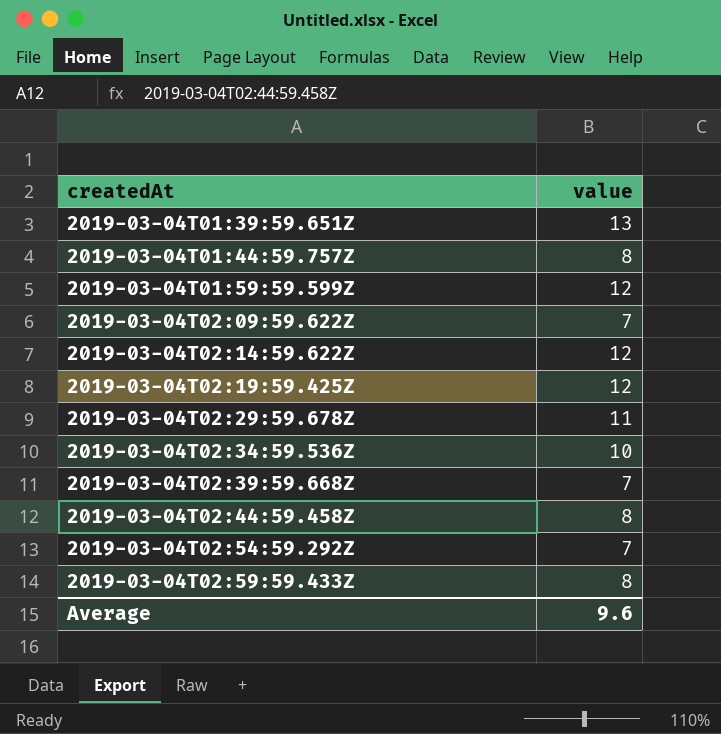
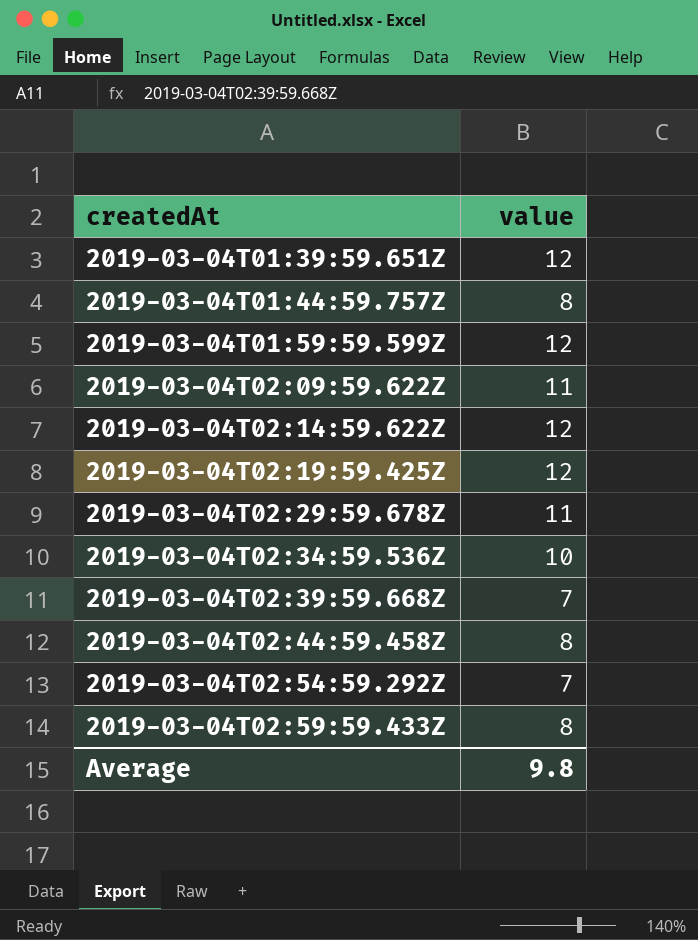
2019-03-04T01:39:59.651Z | value: 13 -> 12
2019-03-04T02:09:59.622Z | value: 7 -> 11
Average | value: 9.6 -> 9.8

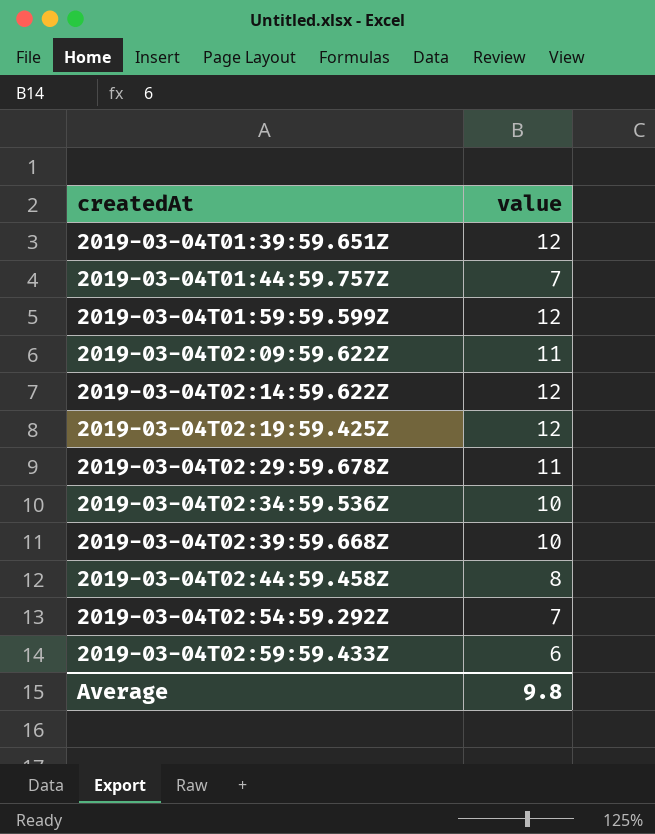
2019-03-04T01:44:59.757Z | value: 8 -> 7
2019-03-04T02:39:59.668Z | value: 7 -> 10
2019-03-04T02:59:59.433Z | value: 8 -> 6

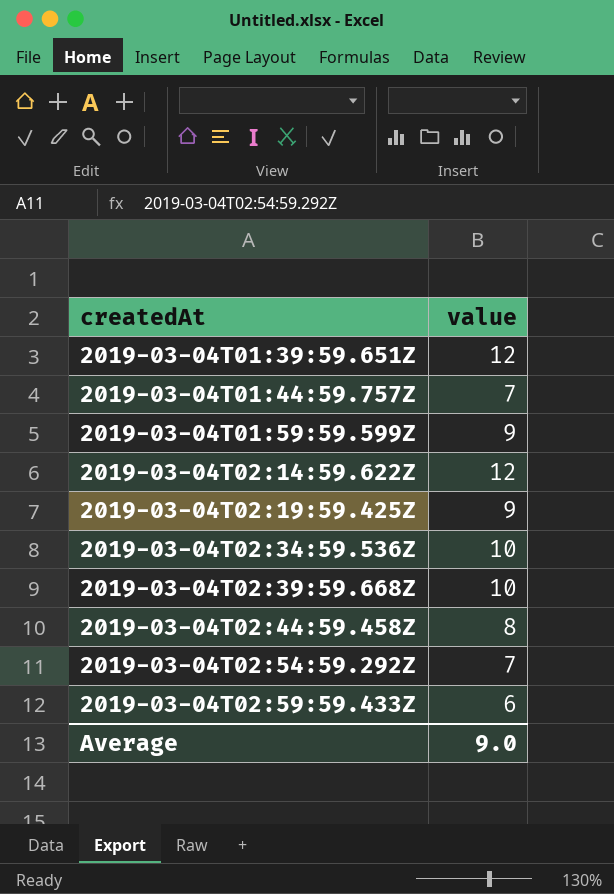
row 2019-03-04T02:09:59.622Z: 11 -> none
row 2019-03-04T02:29:59.678Z: 11 -> none
2019-03-04T01:59:59.599Z | value: 12 -> 9
2019-03-04T02:19:59.425Z | value: 12 -> 9
Average | value: 9.8 -> 9.0

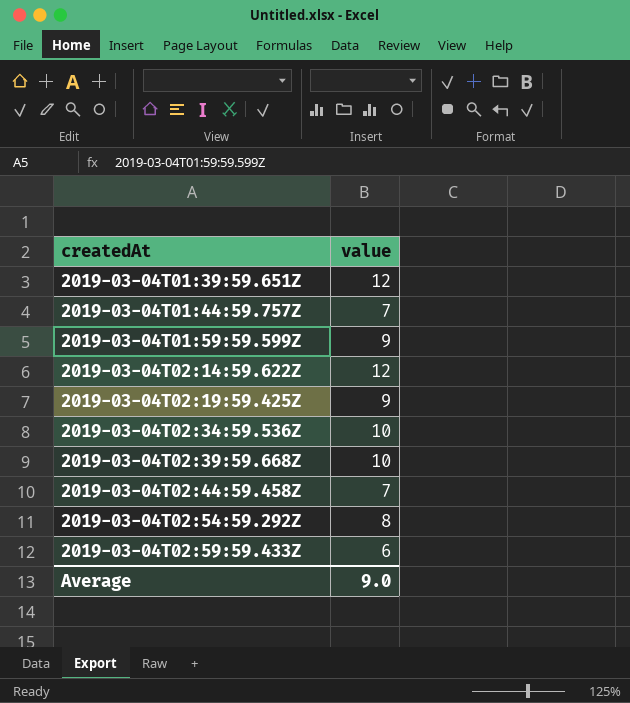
2019-03-04T02:44:59.458Z | value: 8 -> 7
2019-03-04T02:54:59.292Z | value: 7 -> 8

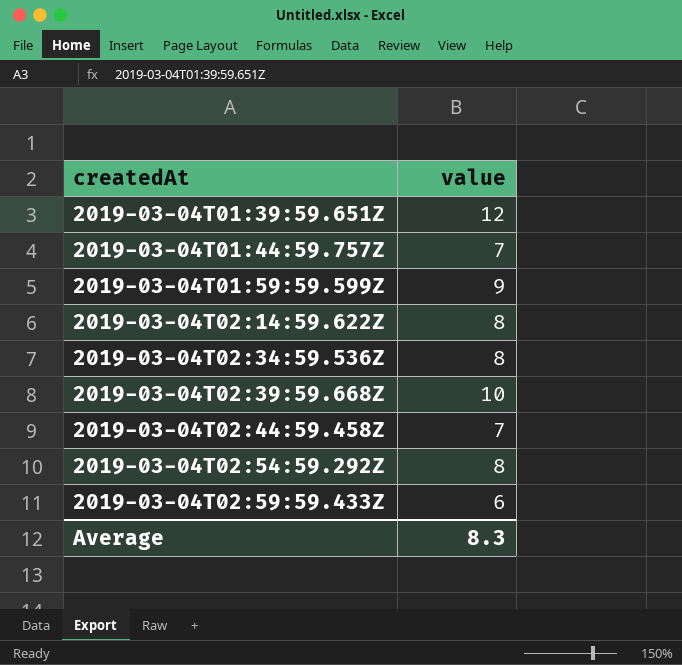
row 2019-03-04T02:19:59.425Z: 9 -> none
2019-03-04T02:14:59.622Z | value: 12 -> 8
2019-03-04T02:34:59.536Z | value: 10 -> 8
Average | value: 9.0 -> 8.3

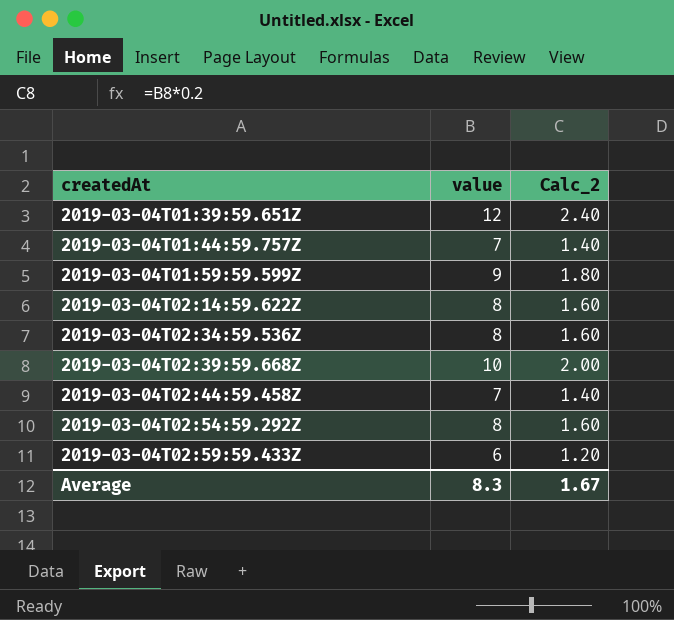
column Calc_2 | formula: none -> [value] * 0.2

